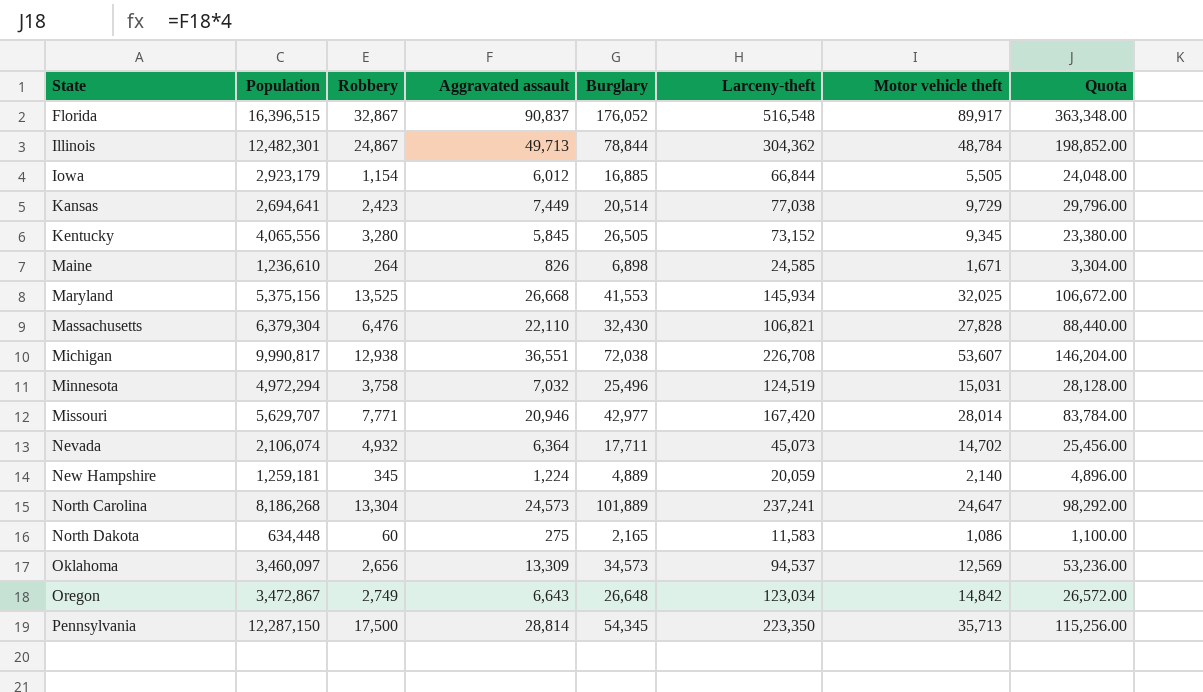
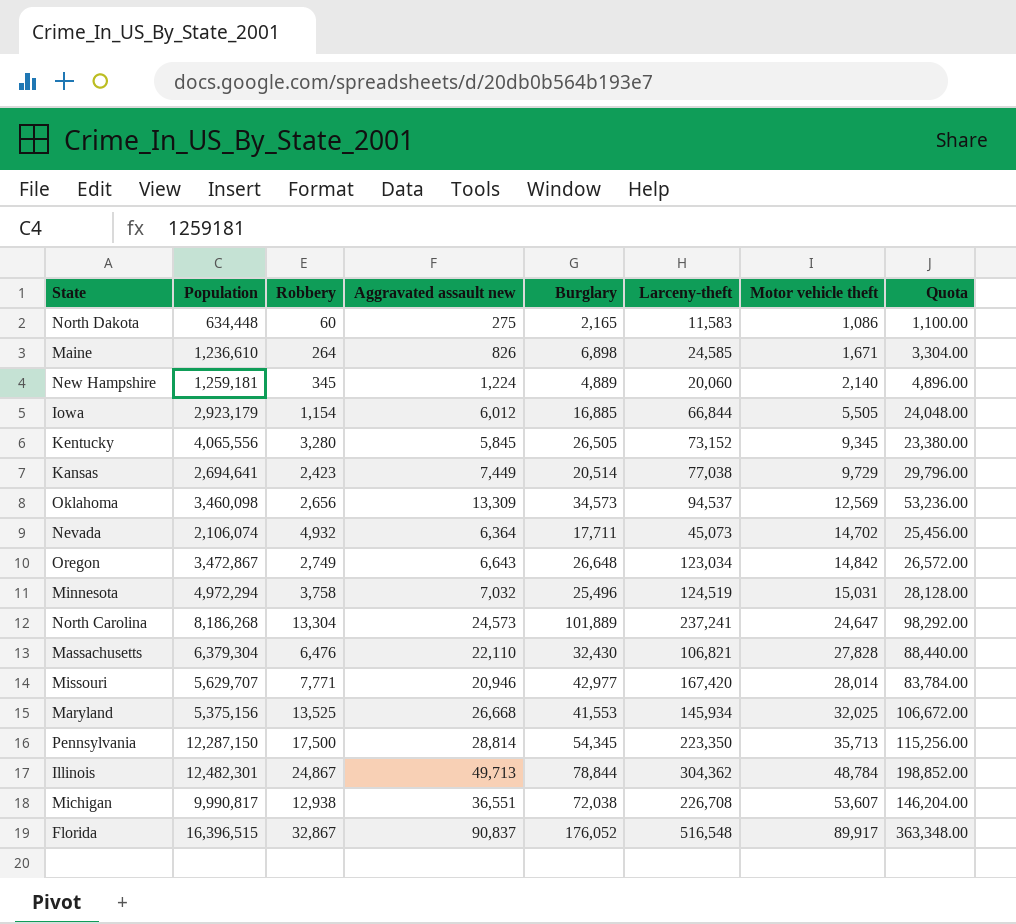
row order: State ascending -> Motor vehicle theft ascending
column name: Aggravated assault -> Aggravated assault new
New Hampshire | Larceny-theft: 20,059 -> 20,060
Oklahoma | Population: 3,460,097 -> 3,460,098

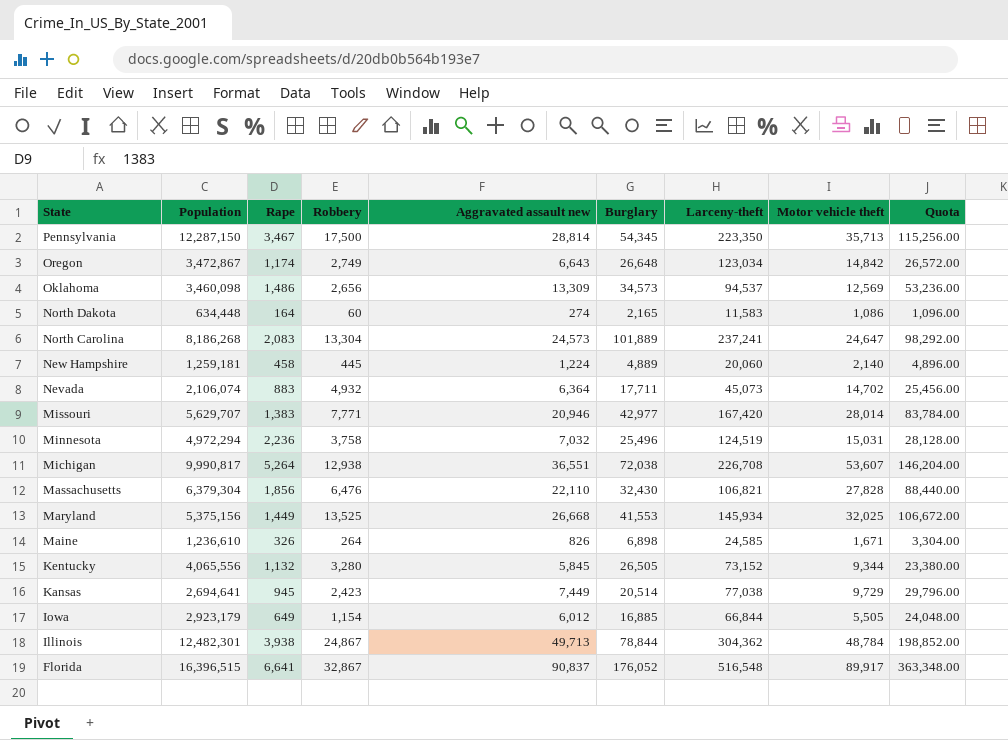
row order: Motor vehicle theft ascending -> State descending
column Rape | position: none -> 3
North Dakota | Aggravated assault new: 275 -> 274
North Dakota | Quota: 1,100.00 -> 1,096.00
New Hampshire | Robbery: 345 -> 445
Kentucky | Motor vehicle theft: 9,345 -> 9,344

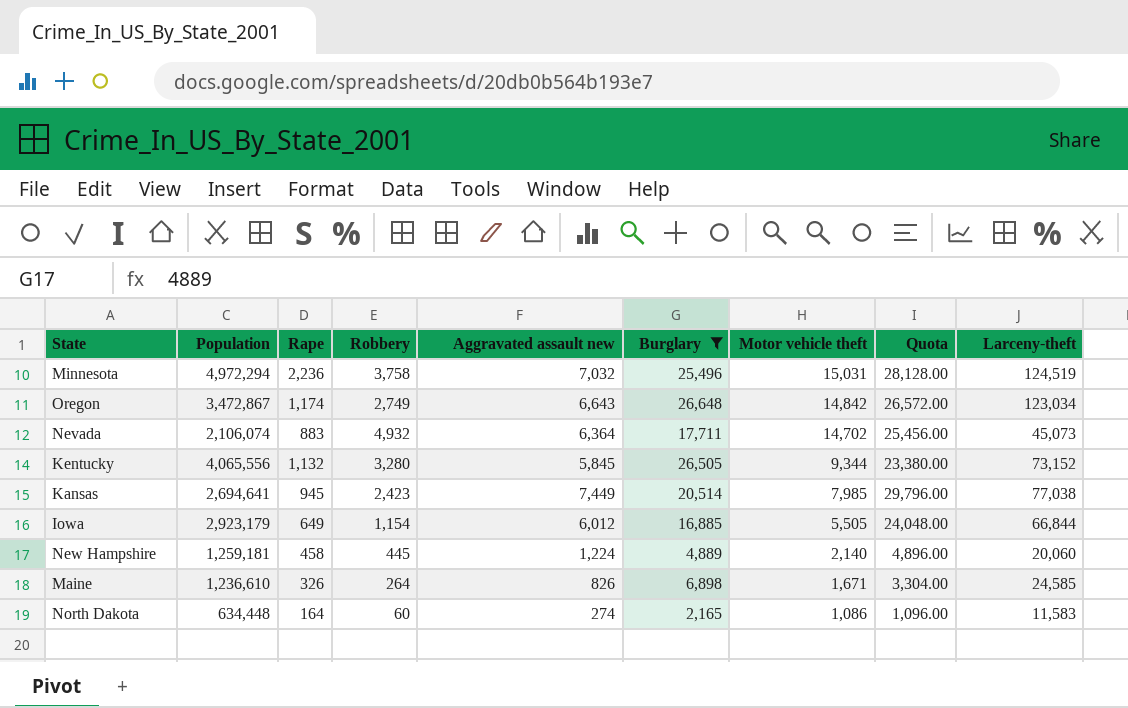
filter: none -> Burglary <= 26,648
row order: State descending -> Motor vehicle theft descending
column Larceny-theft | position: 7 -> 9
Kansas | Motor vehicle theft: 9,729 -> 7,985

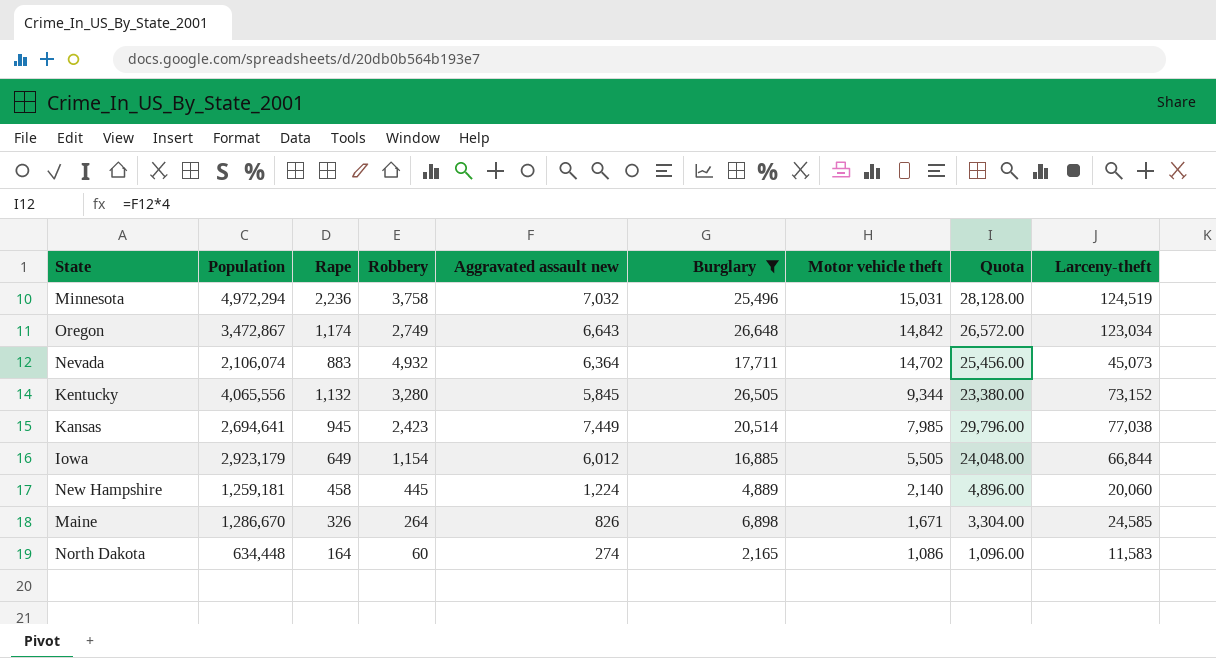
Maine | Population: 1,236,610 -> 1,286,670

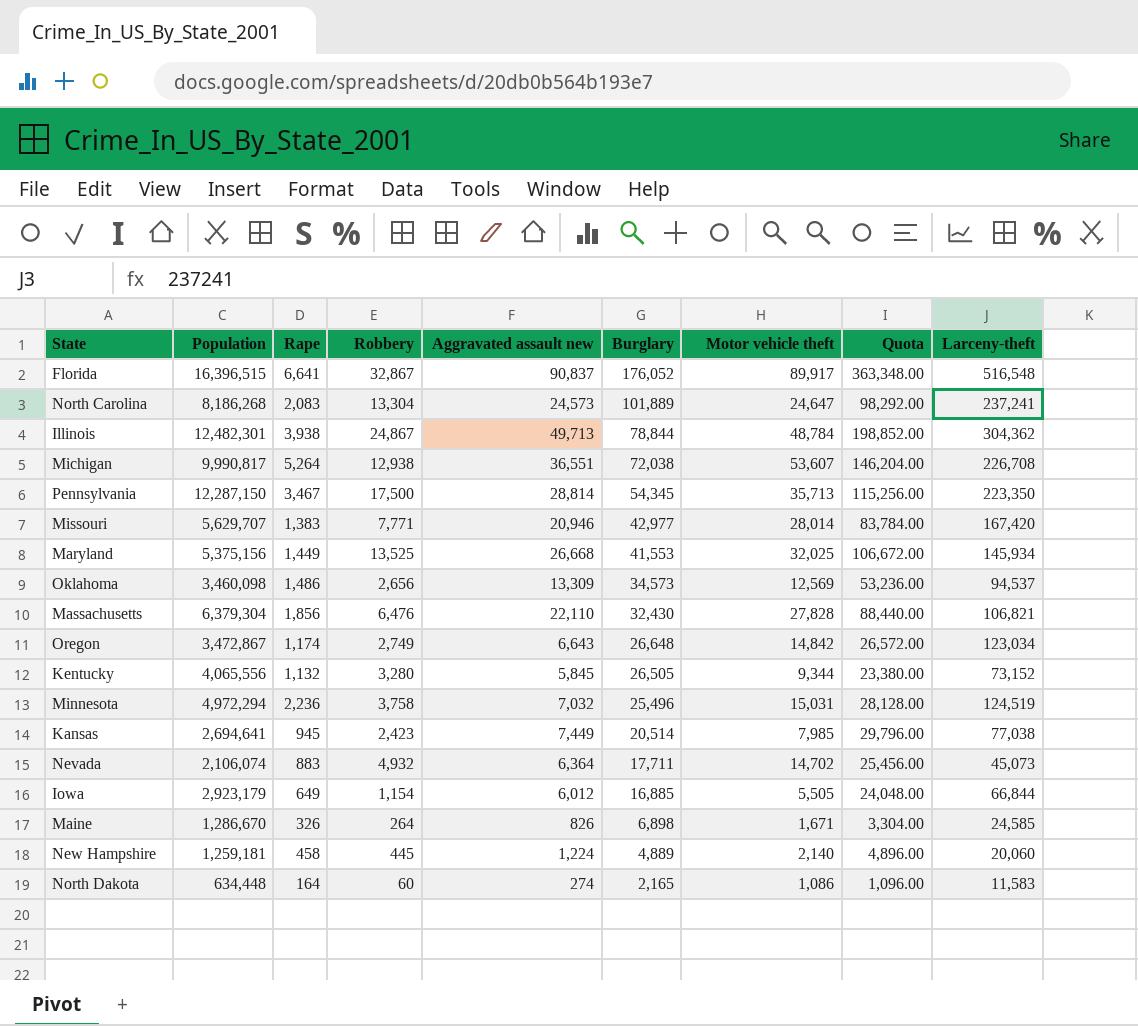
filter: Burglary <= 26,648 -> none
row order: Motor vehicle theft descending -> Burglary descending

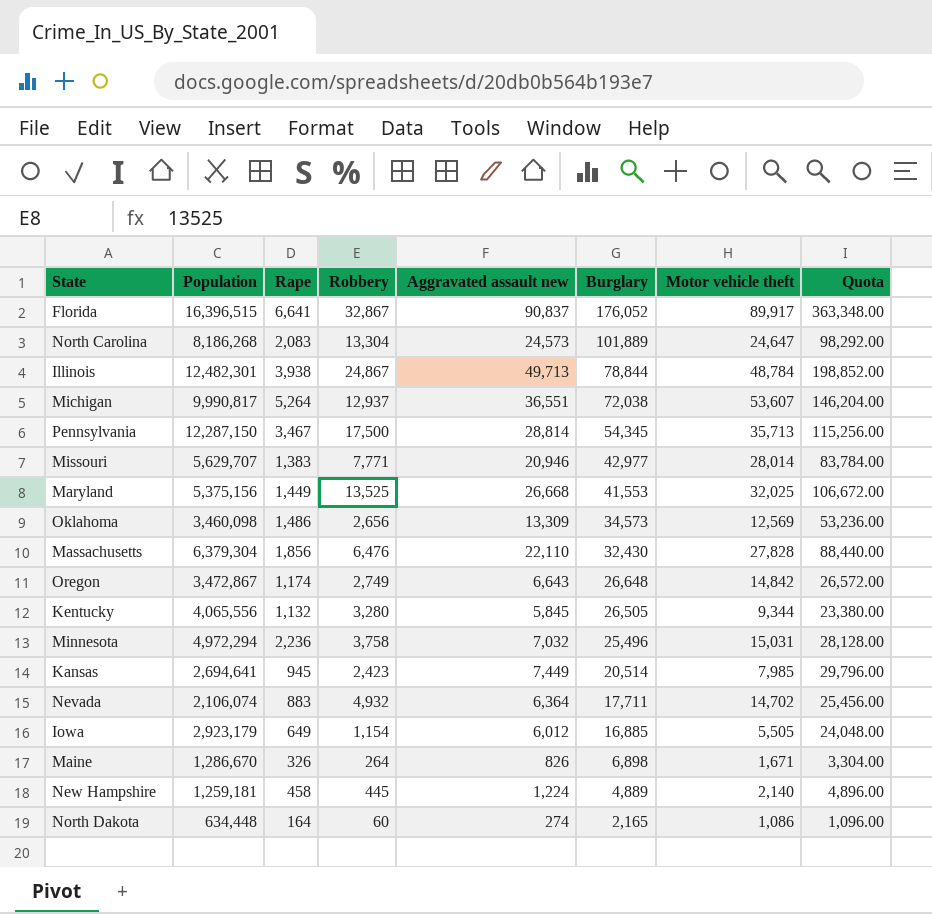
column Larceny-theft | position: 9 -> none
Michigan | Robbery: 12,938 -> 12,937

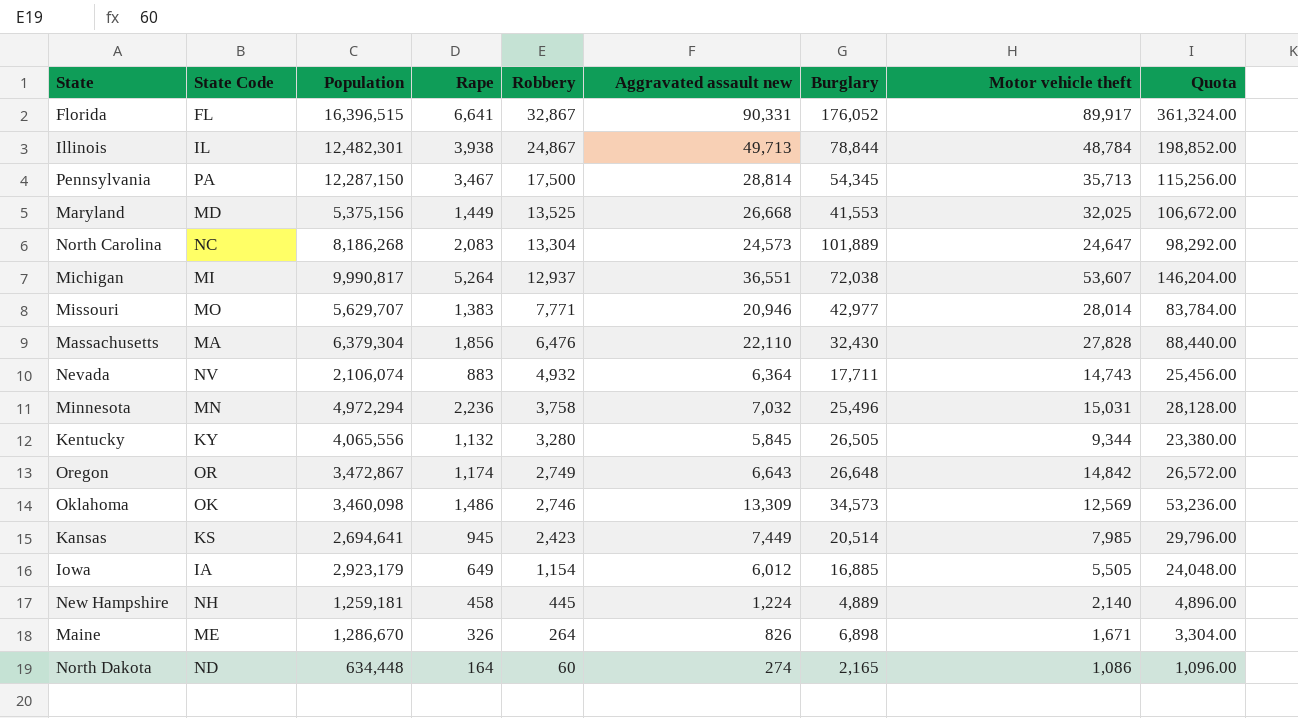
row order: Burglary descending -> Robbery descending
column State Code | position: none -> 2
Florida | Aggravated assault new: 90,837 -> 90,331
Florida | Quota: 363,348.00 -> 361,324.00
Nevada | Motor vehicle theft: 14,702 -> 14,743
Oklahoma | Robbery: 2,656 -> 2,746

